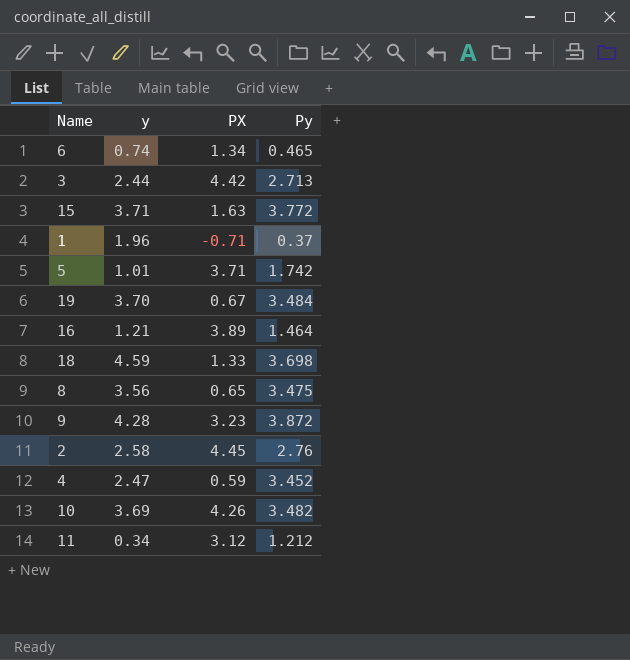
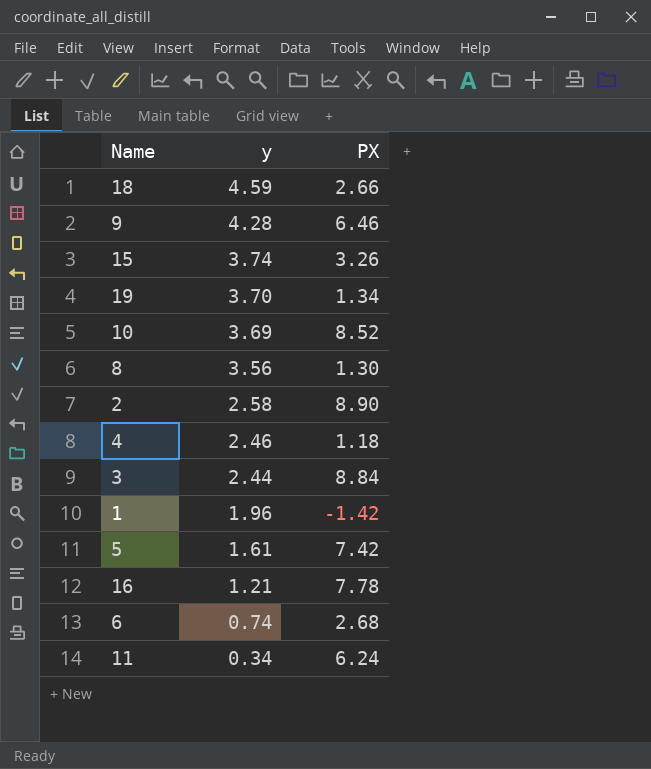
row order: none -> y descending
column Py | position: 4 -> none
18 | PX: 1.33 -> 2.66
9 | PX: 3.23 -> 6.46
15 | y: 3.71 -> 3.74
15 | PX: 1.63 -> 3.26
19 | PX: 0.67 -> 1.34
10 | PX: 4.26 -> 8.52
8 | PX: 0.65 -> 1.30
2 | PX: 4.45 -> 8.90
4 | y: 2.47 -> 2.46
4 | PX: 0.59 -> 1.18
3 | PX: 4.42 -> 8.84
1 | PX: -0.71 -> -1.42
5 | y: 1.01 -> 1.61
5 | PX: 3.71 -> 7.42
16 | PX: 3.89 -> 7.78
6 | PX: 1.34 -> 2.68
11 | PX: 3.12 -> 6.24

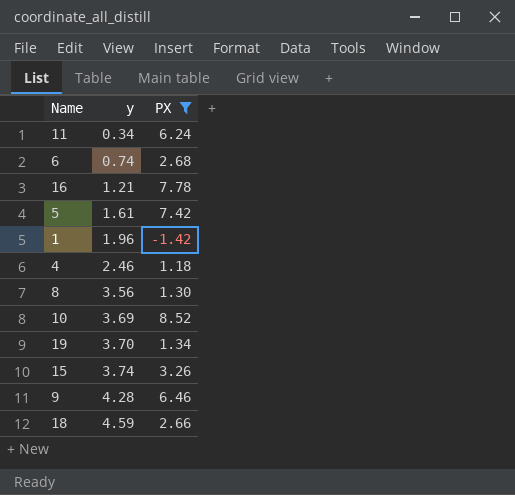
filter: none -> PX <= 8.52
row order: y descending -> y ascending

